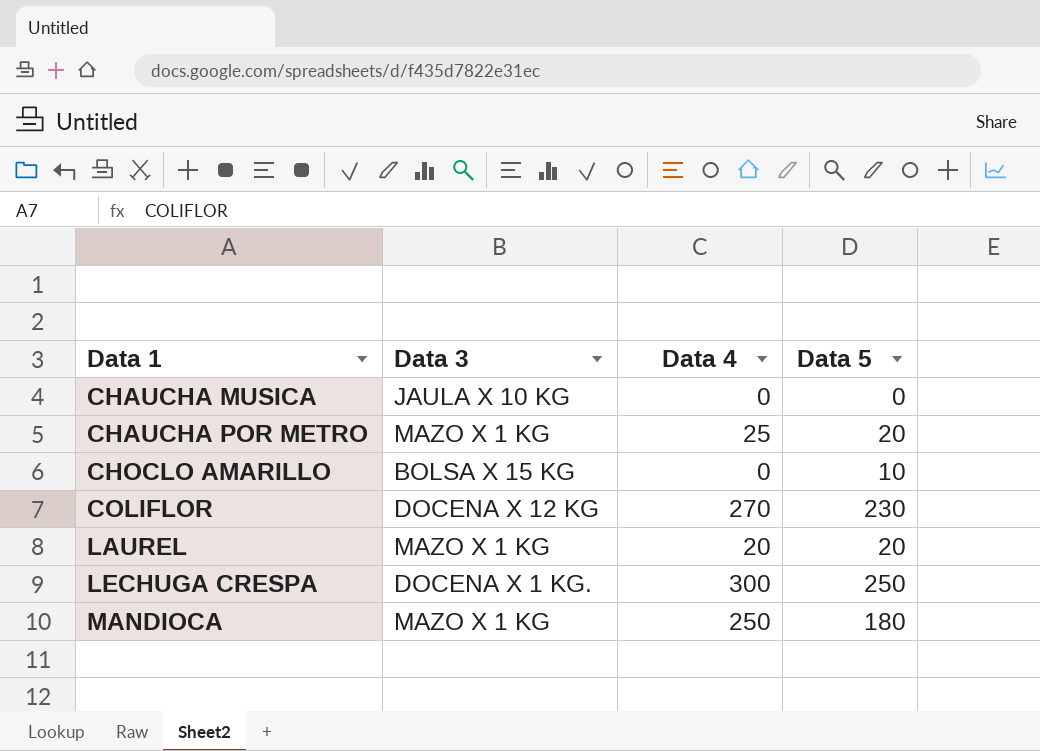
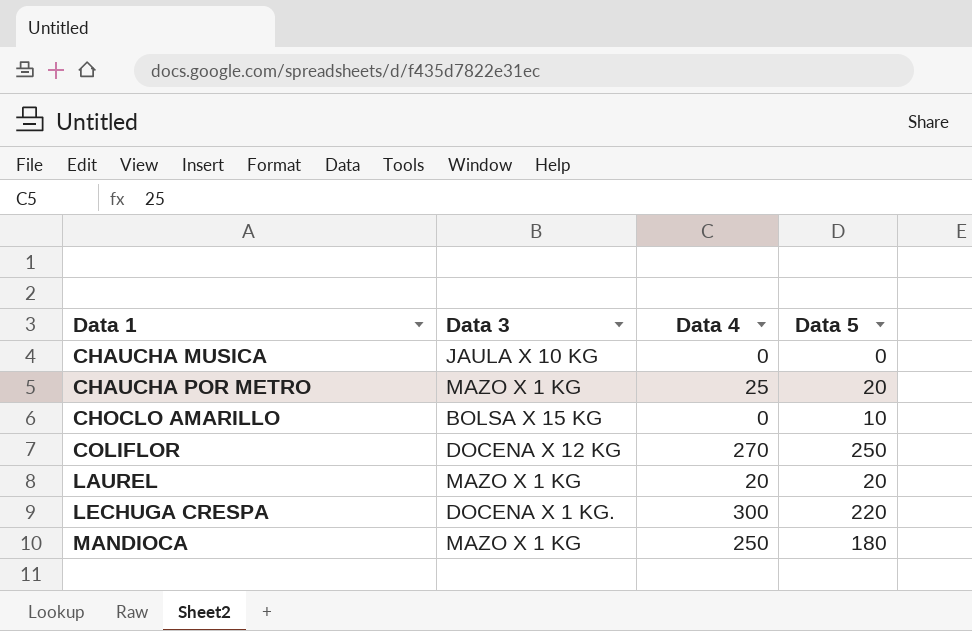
COLIFLOR | Data 5: 230 -> 250
LECHUGA CRESPA | Data 5: 250 -> 220

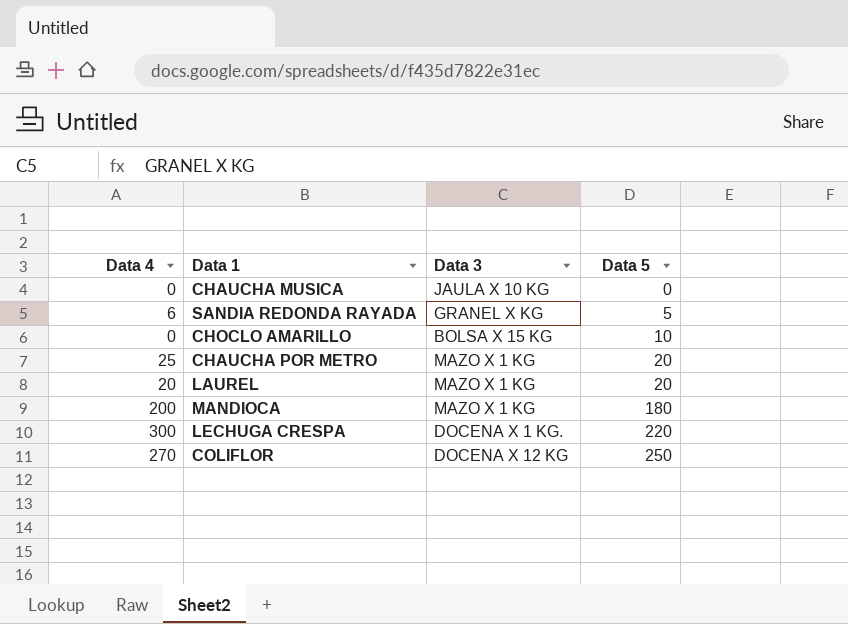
row order: Data 1 ascending -> Data 5 ascending
column Data 4 | position: 3 -> 1
row SANDIA REDONDA RAYADA: none -> 6 | GRANEL X KG | 5
MANDIOCA | Data 4: 250 -> 200

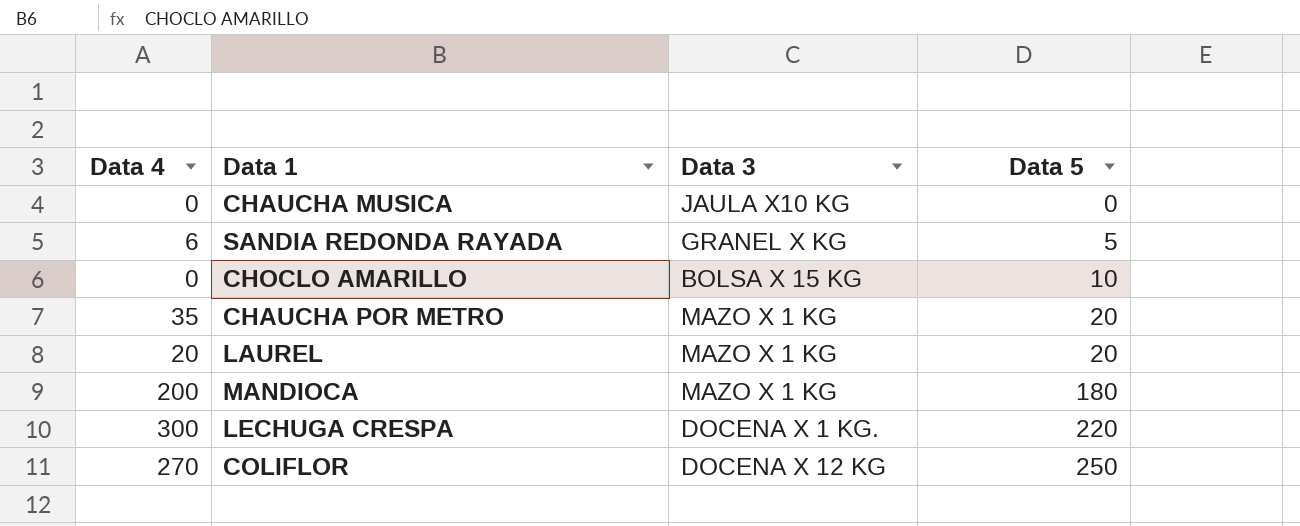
CHAUCHA MUSICA | Data 3: JAULA X 10 KG -> JAULA X10 KG
CHAUCHA POR METRO | Data 4: 25 -> 35

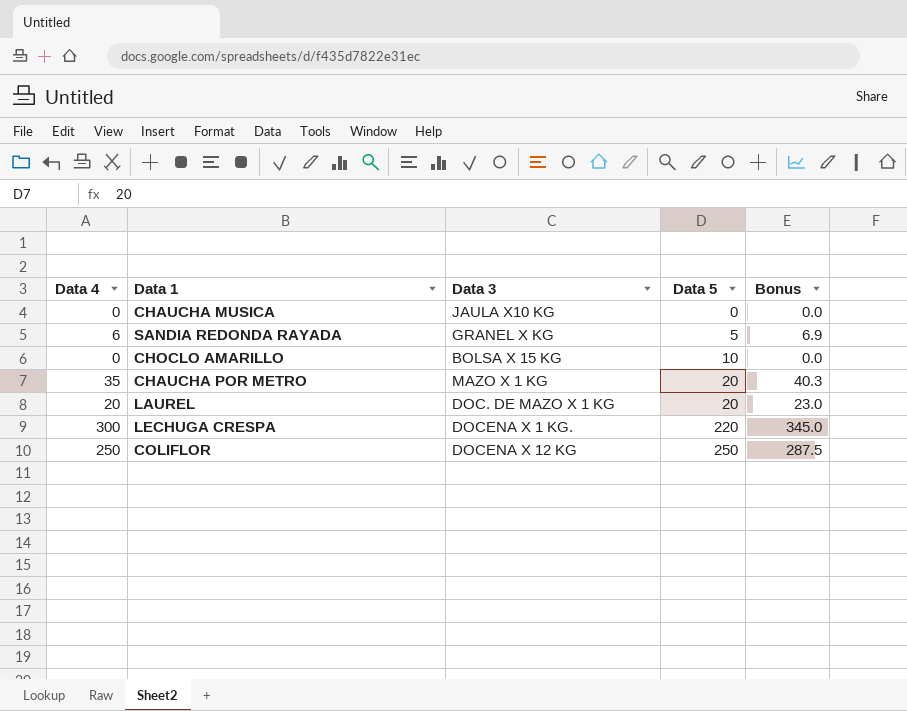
column Bonus | formula: none -> [Data 4] * 1.15
row MANDIOCA: 200 | MAZO X 1 KG | 180 -> none
LAUREL | Data 3: MAZO X 1 KG -> DOC. DE MAZO X 1 KG
COLIFLOR | Data 4: 270 -> 250

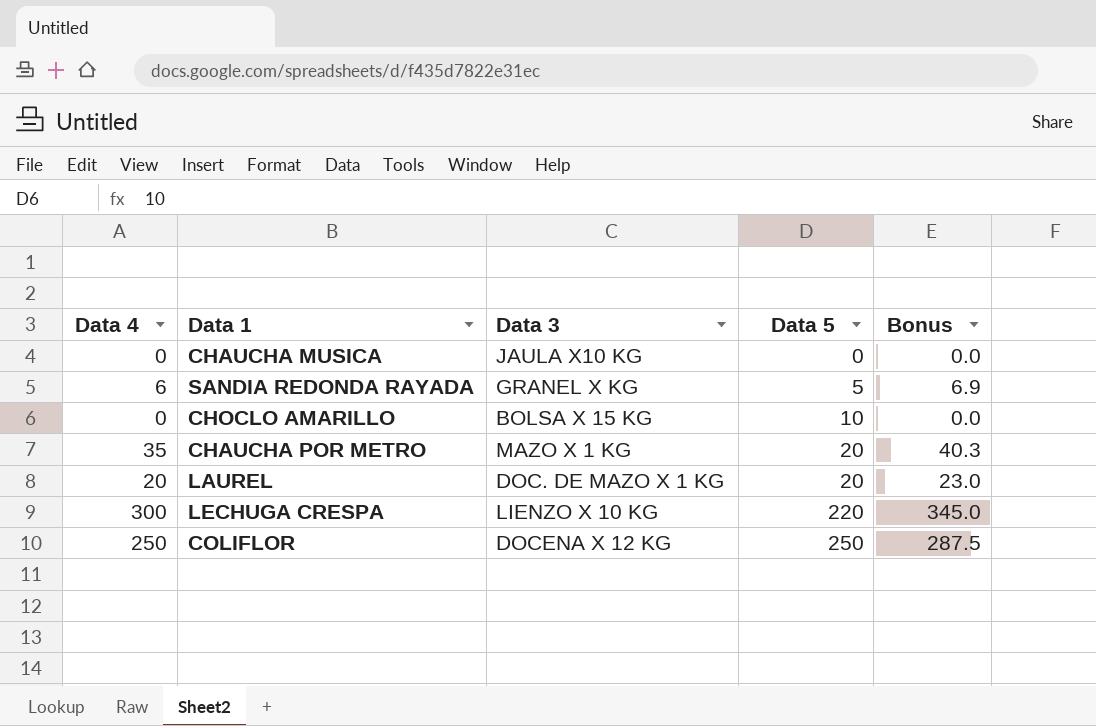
LECHUGA CRESPA | Data 3: DOCENA X 1 KG. -> LIENZO X 10 KG

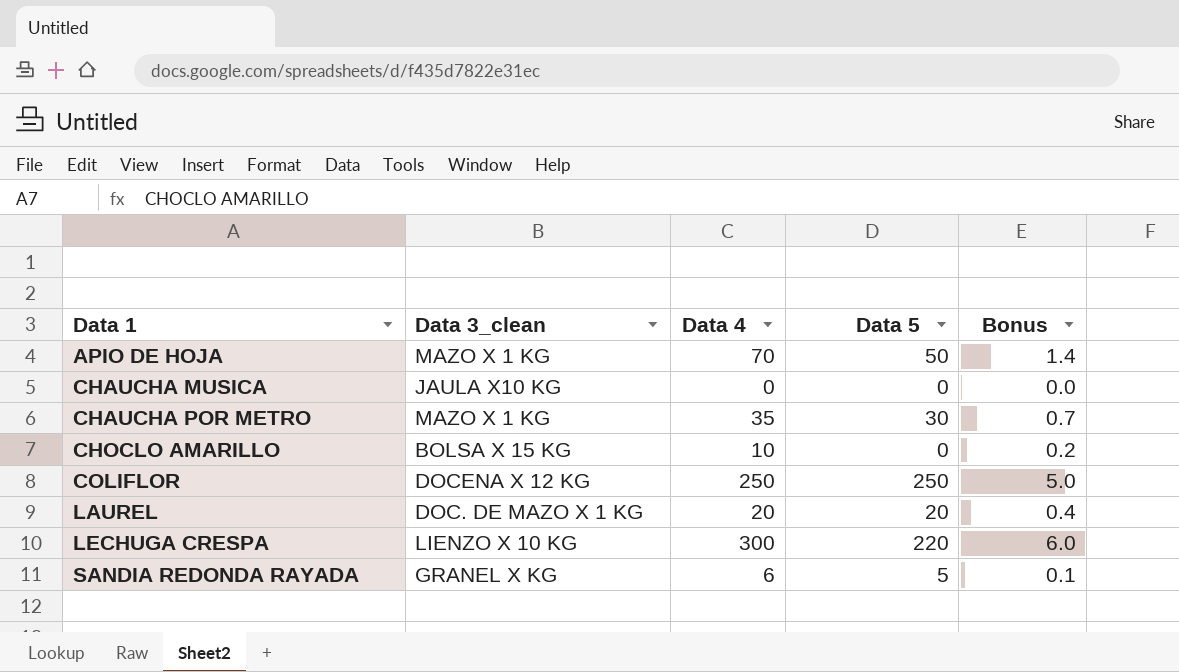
row order: Data 5 ascending -> Data 1 ascending
column name: Data 3 -> Data 3_clean
column Data 4 | position: 1 -> 3
column Bonus | formula: [Data 4] * 1.15 -> [Data 4] * 0.02
row APIO DE HOJA: none -> MAZO X 1 KG | 70 | 50 | 1.4
CHAUCHA POR METRO | Data 5: 20 -> 30
CHOCLO AMARILLO | Data 4: 0 -> 10
CHOCLO AMARILLO | Data 5: 10 -> 0

